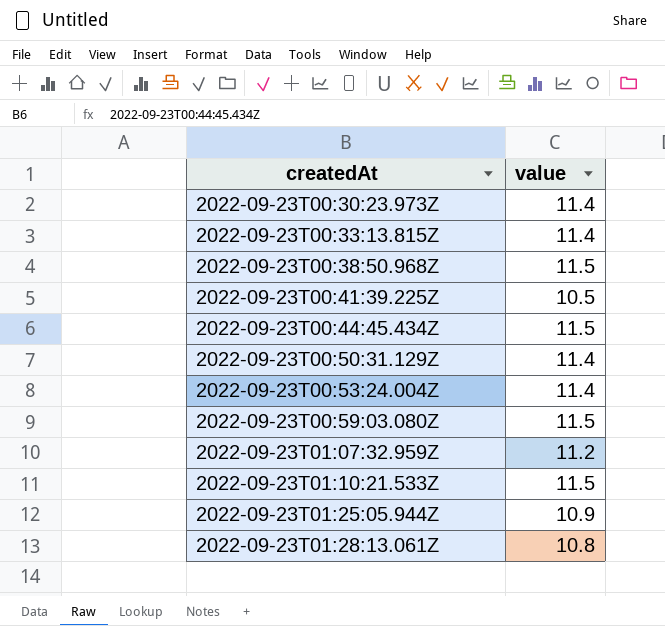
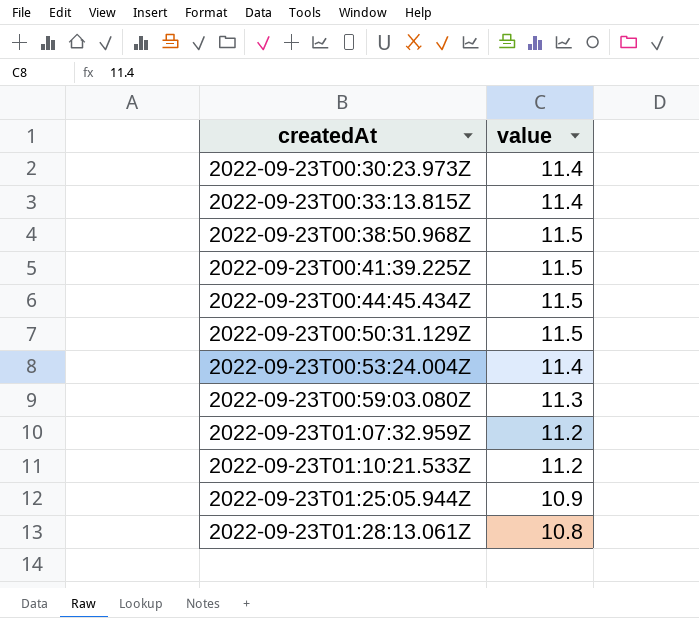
2022-09-23T00:41:39.225Z | value: 10.5 -> 11.5
2022-09-23T00:50:31.129Z | value: 11.4 -> 11.5
2022-09-23T00:59:03.080Z | value: 11.5 -> 11.3
2022-09-23T01:10:21.533Z | value: 11.5 -> 11.2

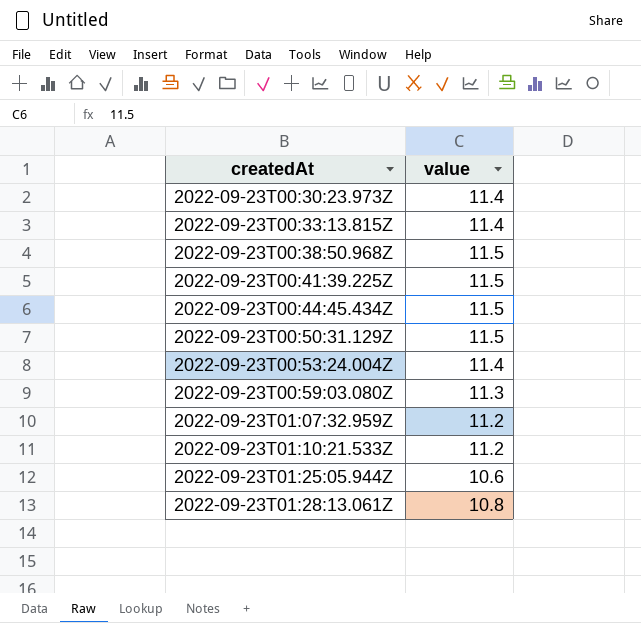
2022-09-23T01:25:05.944Z | value: 10.9 -> 10.6

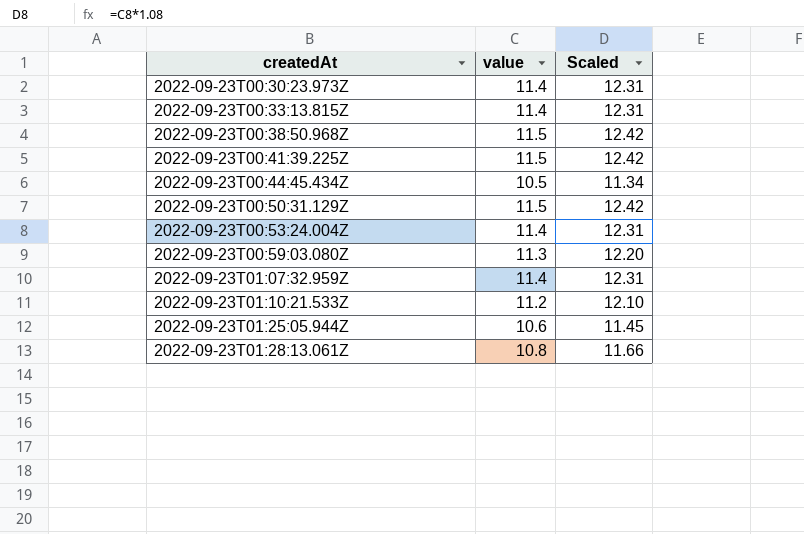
column Scaled | formula: none -> [value] * 1.08
2022-09-23T00:44:45.434Z | value: 11.5 -> 10.5
2022-09-23T01:07:32.959Z | value: 11.2 -> 11.4

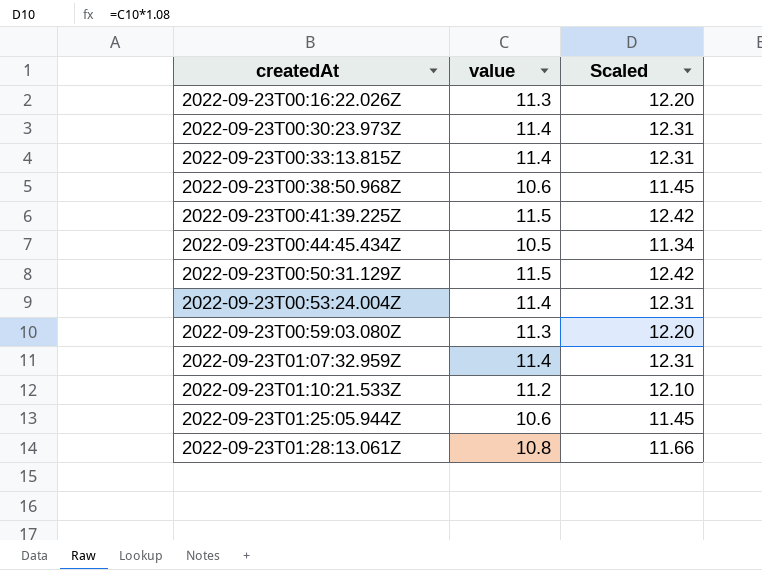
row 2022-09-23T00:16:22.026Z: none -> 11.3 | 12.20
2022-09-23T00:38:50.968Z | value: 11.5 -> 10.6
2022-09-23T00:38:50.968Z | Scaled: 12.42 -> 11.45

